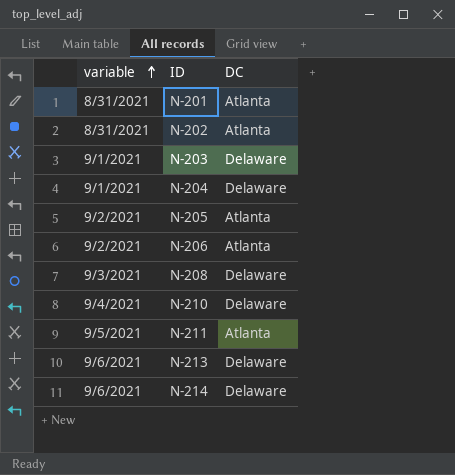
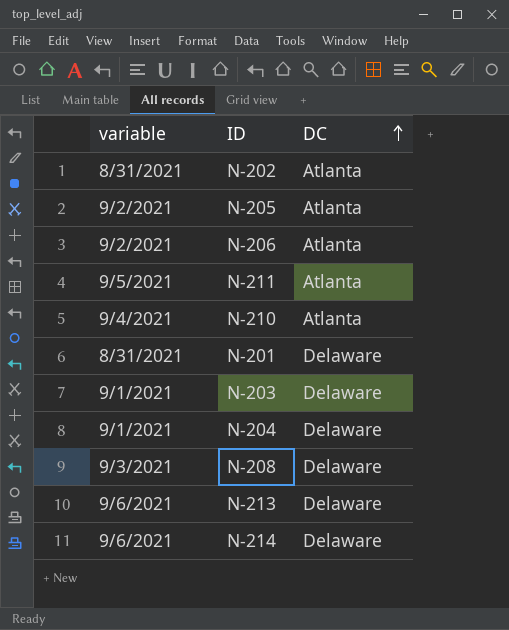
row order: variable ascending -> DC ascending
N-210 | DC: Delaware -> Atlanta
N-201 | DC: Atlanta -> Delaware

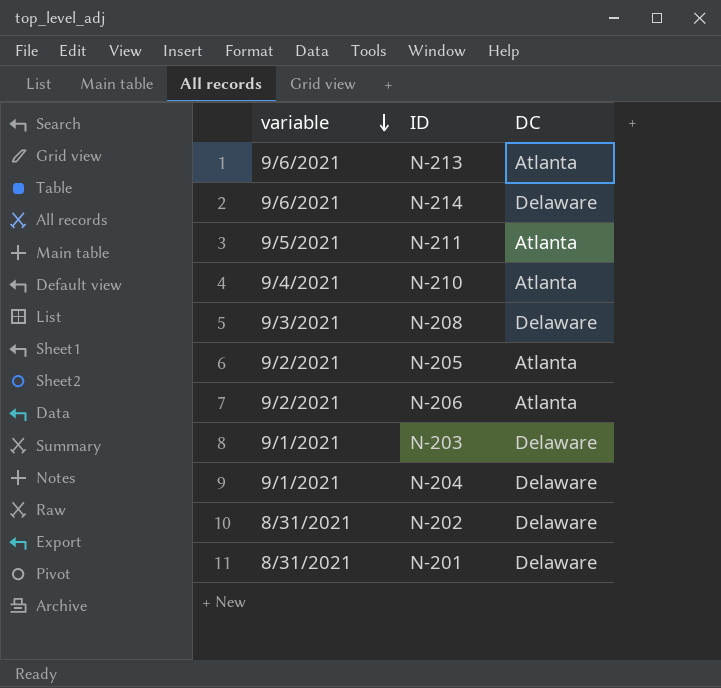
row order: DC ascending -> variable descending
N-213 | DC: Delaware -> Atlanta
N-202 | DC: Atlanta -> Delaware

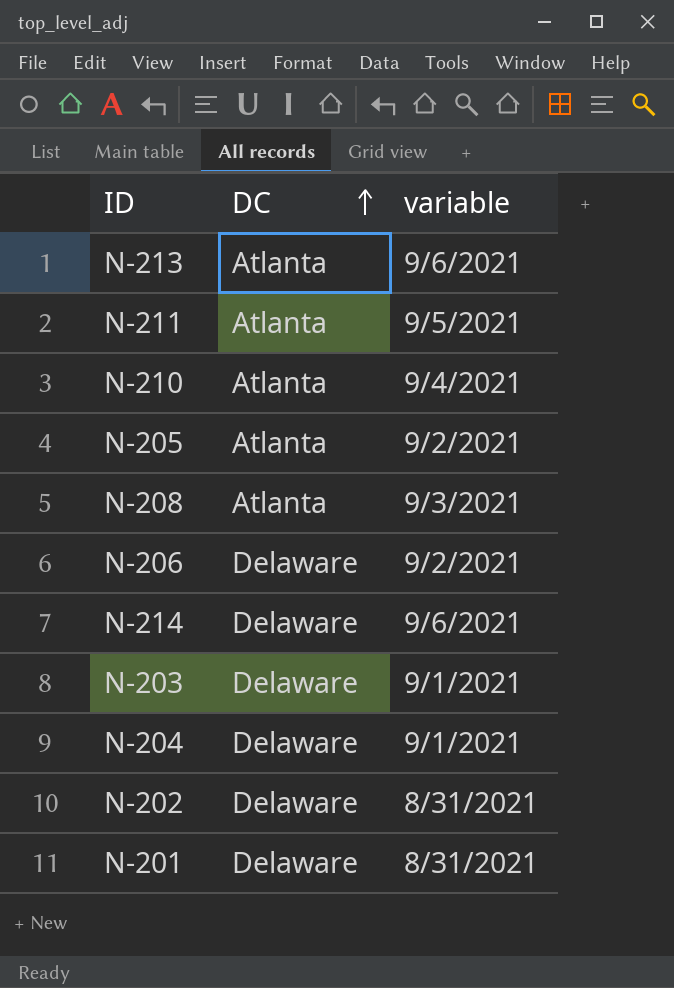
row order: variable descending -> DC ascending
column variable | position: 1 -> 3
N-208 | DC: Delaware -> Atlanta
N-206 | DC: Atlanta -> Delaware

